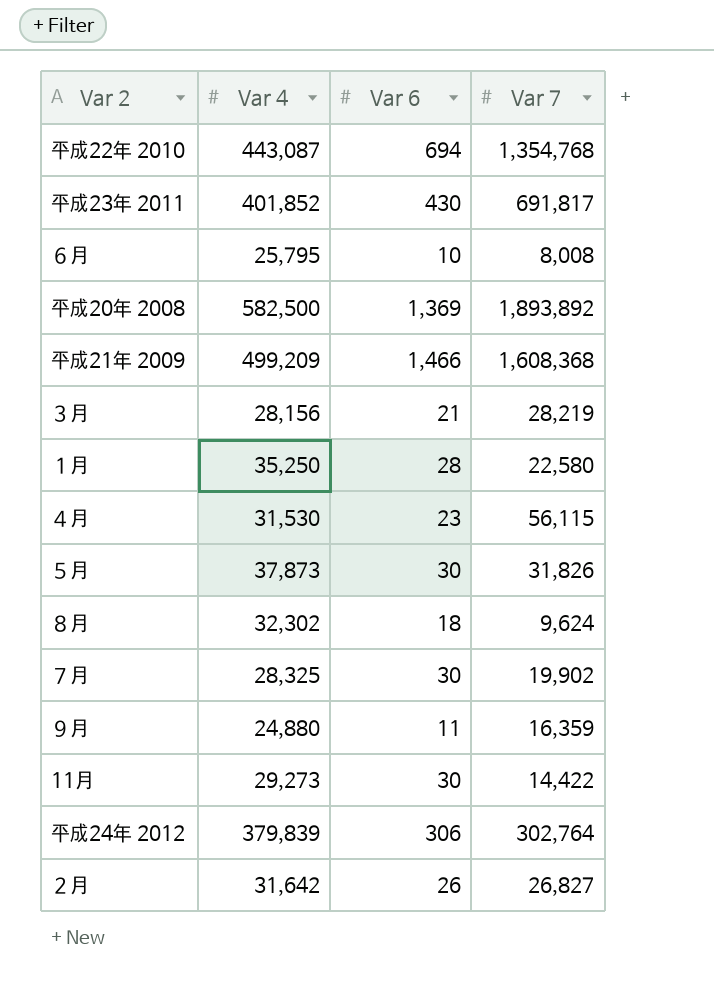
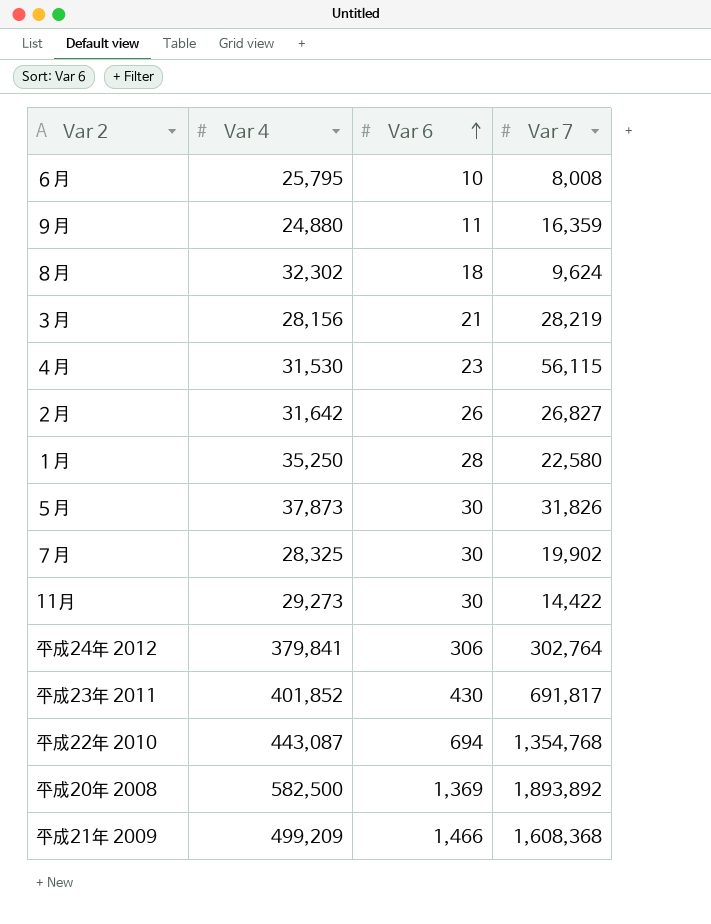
row order: none -> Var 6 ascending
平成24年 2012 | Var 4: 379,839 -> 379,841

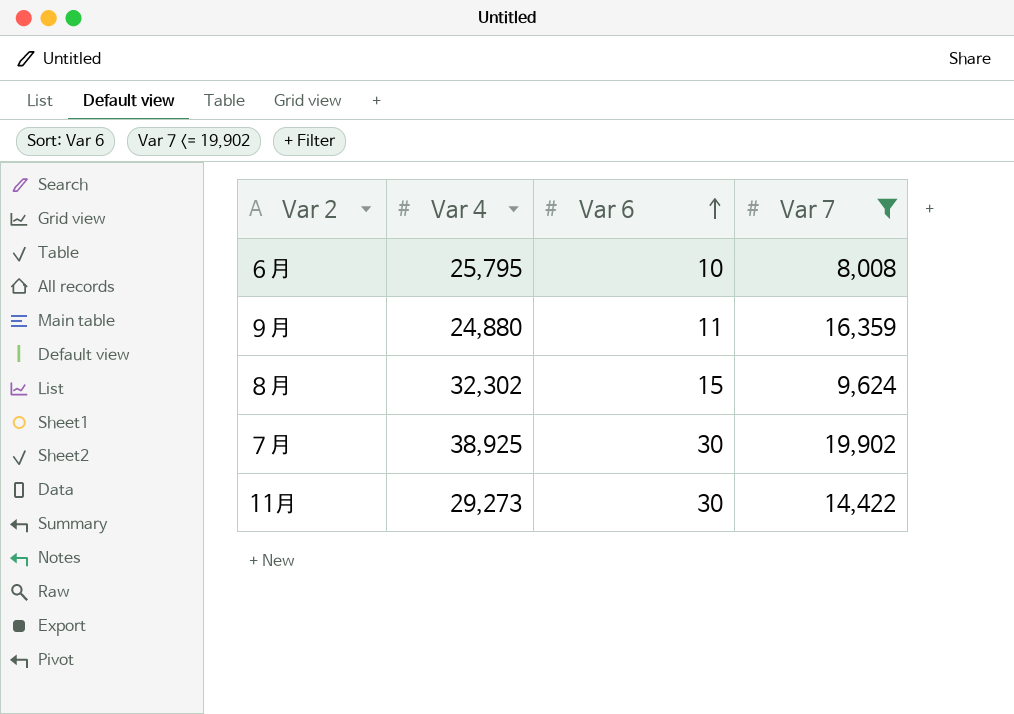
filter: none -> Var 7 <= 19,902
８月 | Var 6: 18 -> 15
７月 | Var 4: 28,325 -> 38,925

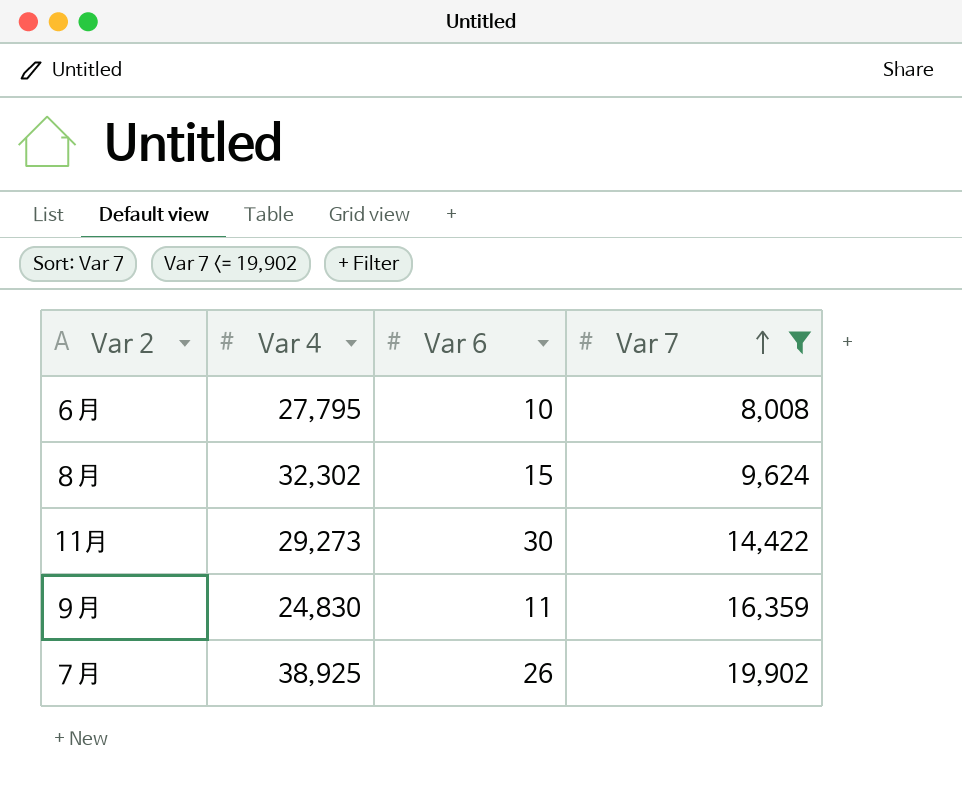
row order: Var 6 ascending -> Var 7 ascending
６月 | Var 4: 25,795 -> 27,795
９月 | Var 4: 24,880 -> 24,830
７月 | Var 6: 30 -> 26

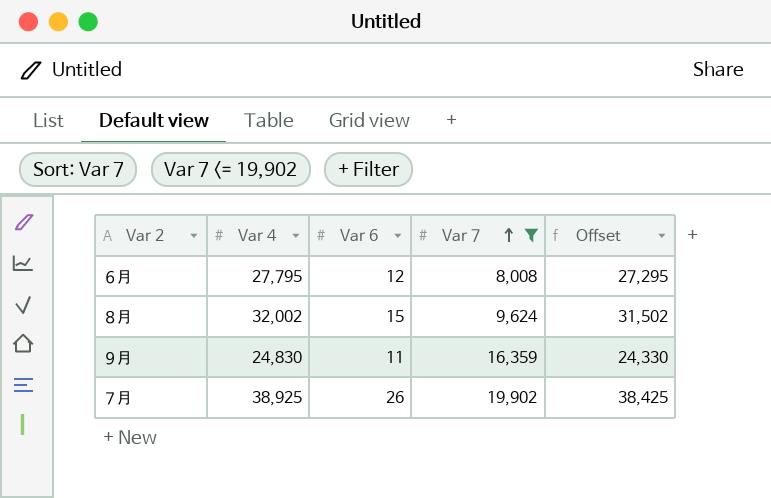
column Offset | formula: none -> [Var 4] - 500
row 11月: 29,273 | 30 | 14,422 -> none
６月 | Var 6: 10 -> 12
８月 | Var 4: 32,302 -> 32,002

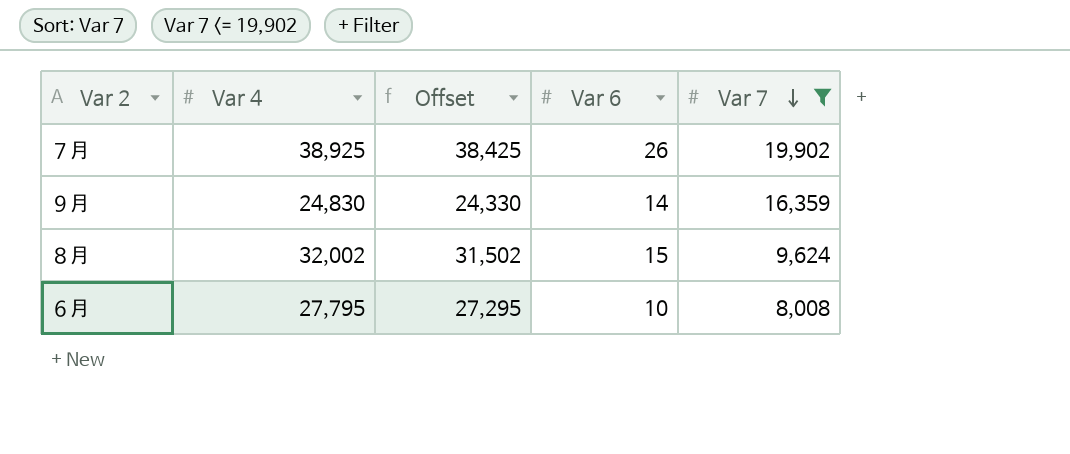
row order: Var 7 ascending -> Var 7 descending
column Offset | position: 5 -> 3
９月 | Var 6: 11 -> 14
６月 | Var 6: 12 -> 10

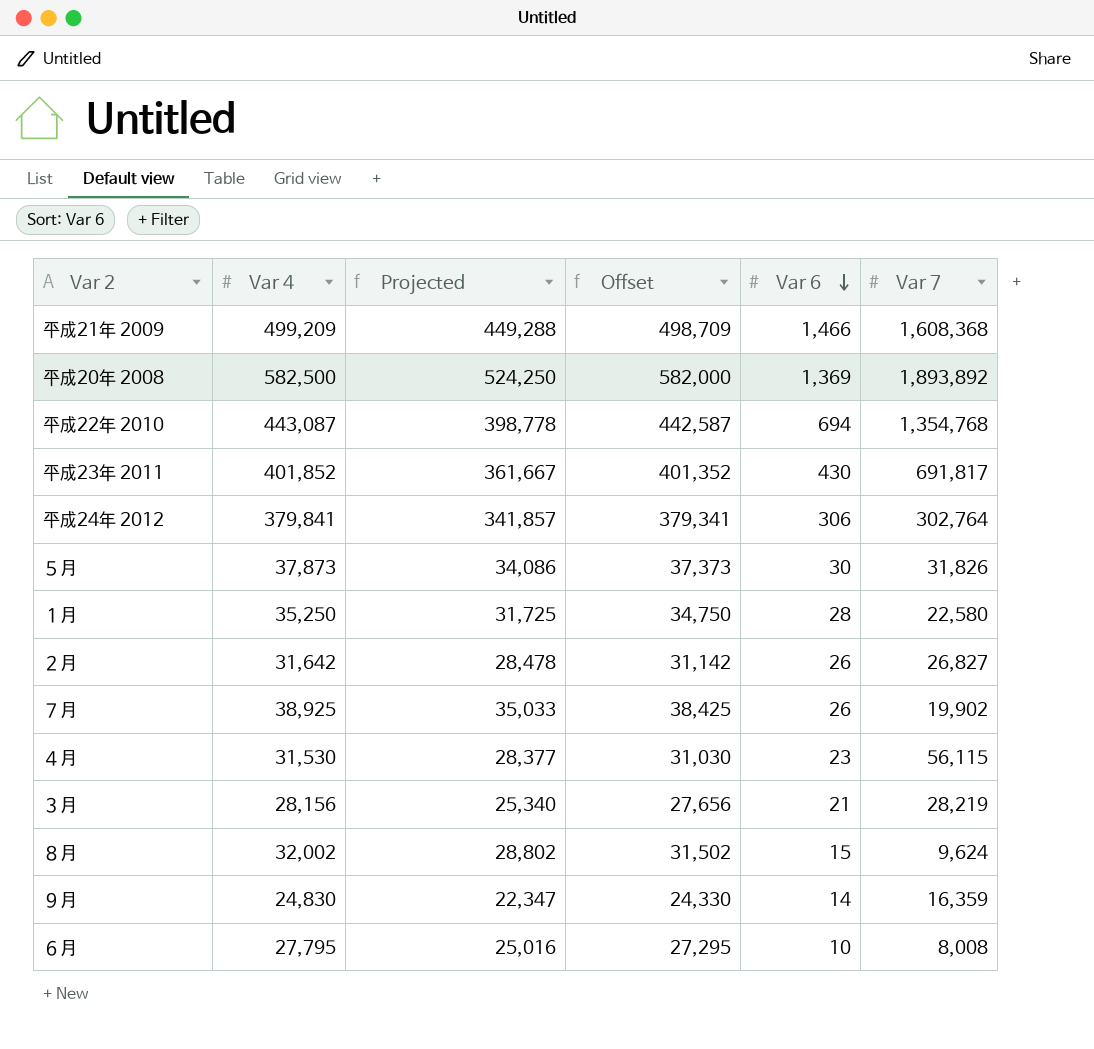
filter: Var 7 <= 19,902 -> none
row order: Var 7 descending -> Var 6 descending
column Projected | formula: none -> [Var 4] * 0.9

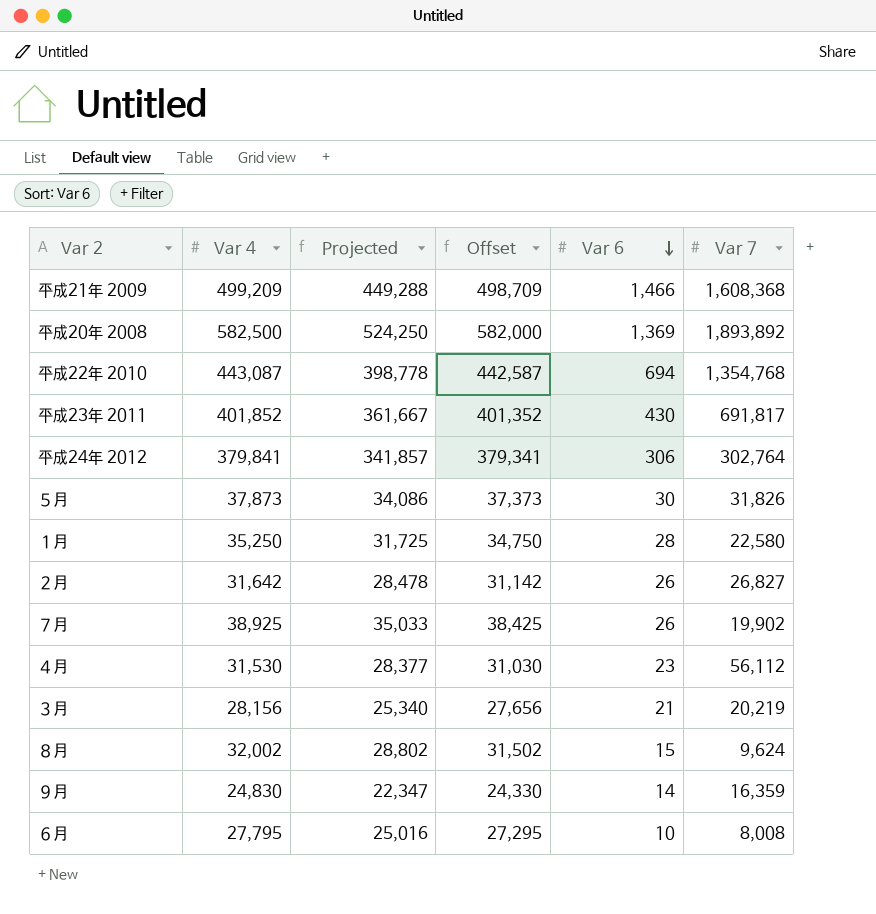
４月 | Var 7: 56,115 -> 56,112
３月 | Var 7: 28,219 -> 20,219

